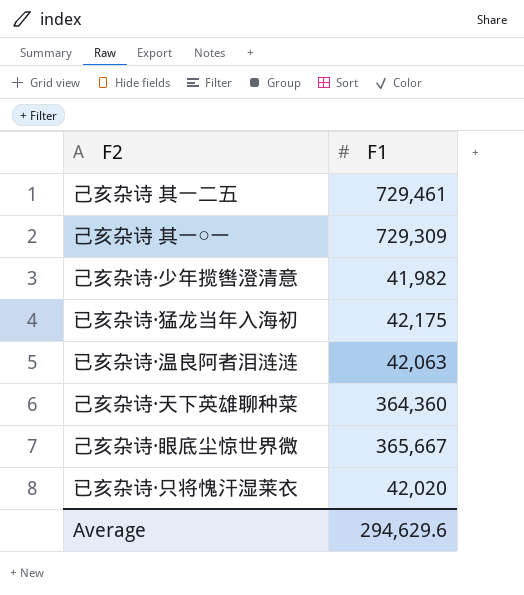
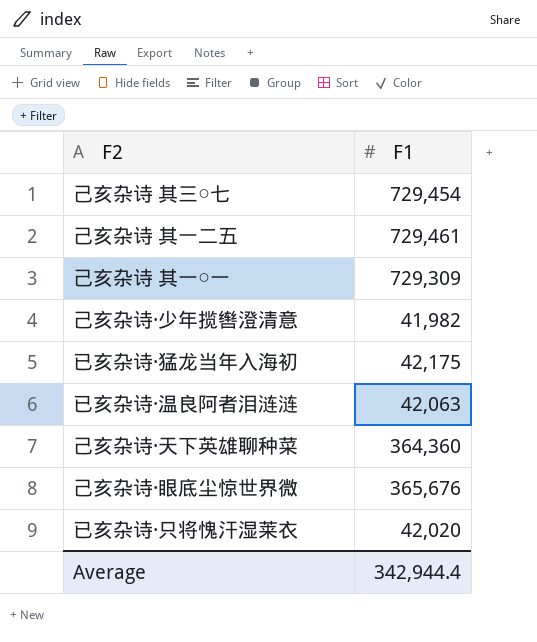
row 己亥杂诗 其三○七: none -> 729,454
己亥杂诗·眼底尘惊世界微 | F1: 365,667 -> 365,676
Average | F1: 294,629.6 -> 342,944.4

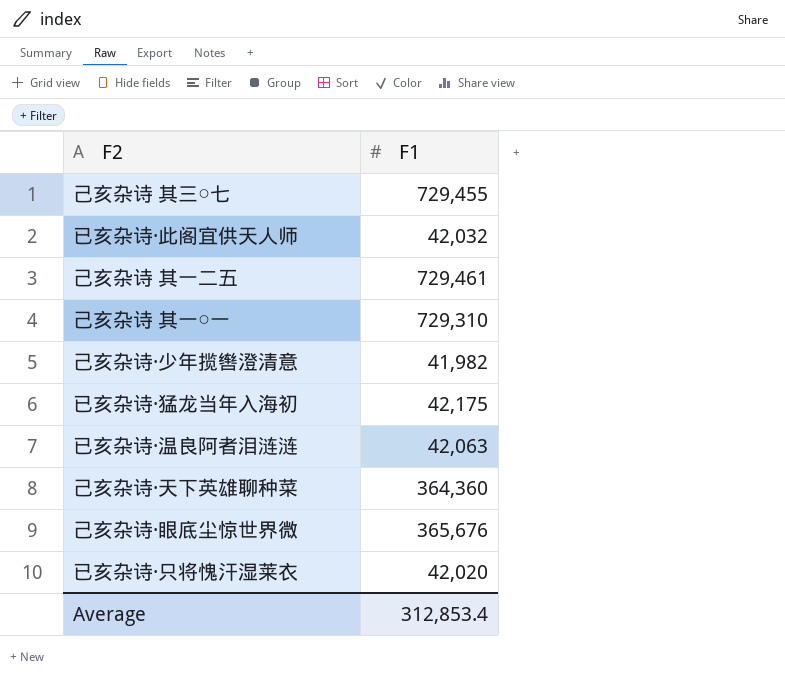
己亥杂诗 其三○七 | F1: 729,454 -> 729,455
row 已亥杂诗·此阁宜供天人师: none -> 42,032
己亥杂诗 其一○一 | F1: 729,309 -> 729,310
Average | F1: 342,944.4 -> 312,853.4

